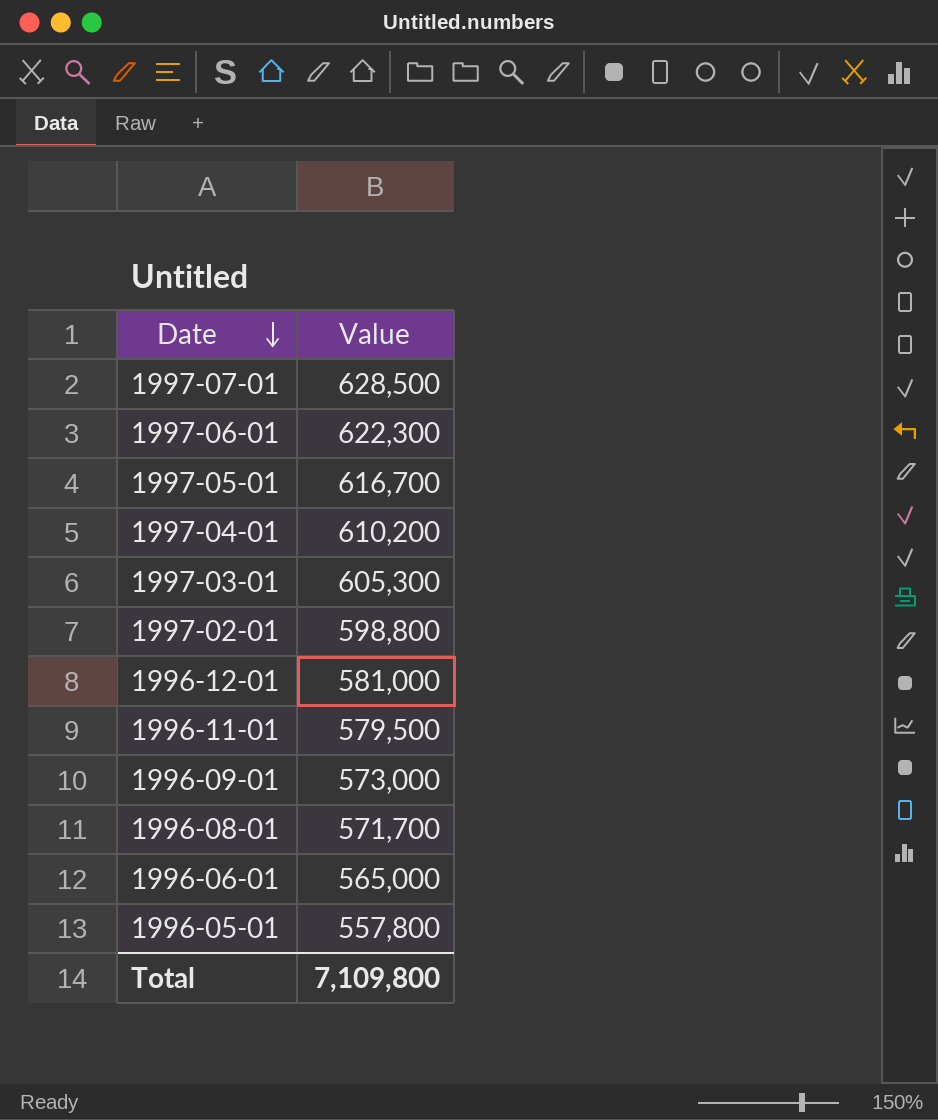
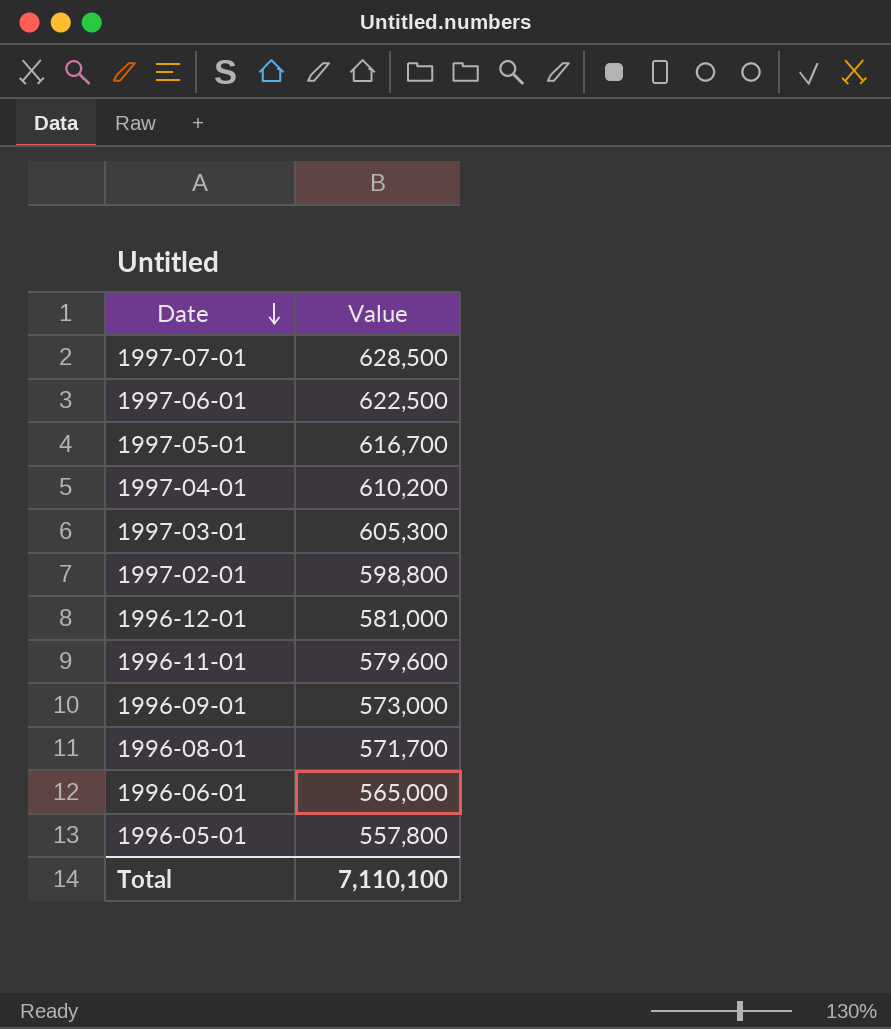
1997-06-01 | Value: 622,300 -> 622,500
1996-11-01 | Value: 579,500 -> 579,600
Total | Value: 7,109,800 -> 7,110,100

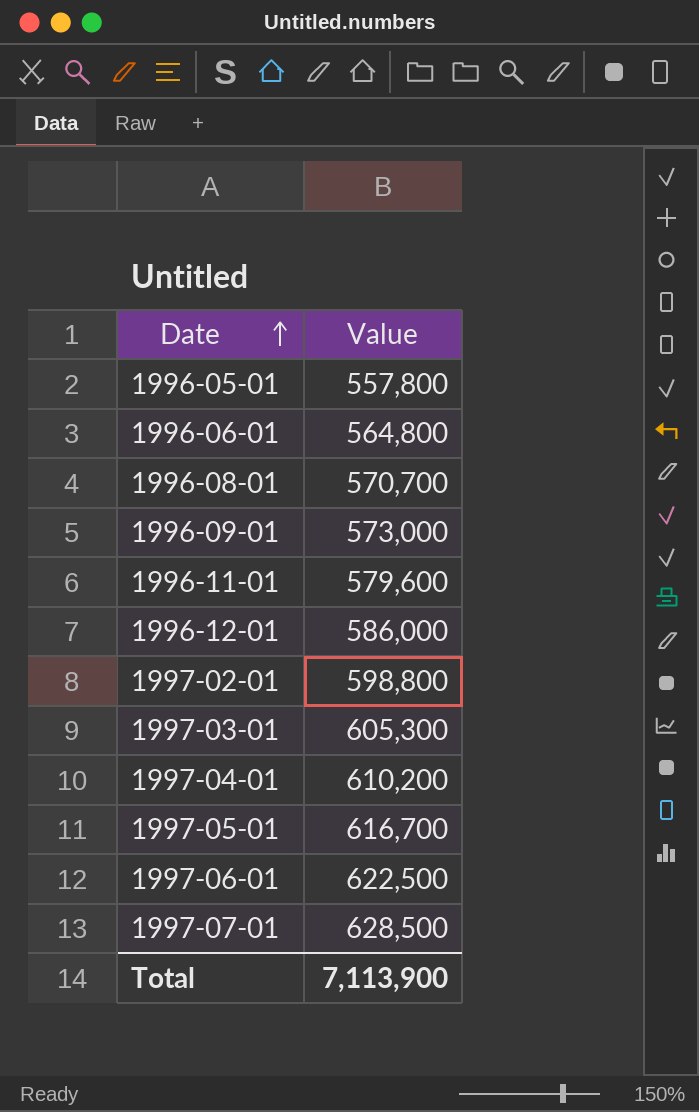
row order: Date descending -> Date ascending
1996-06-01 | Value: 565,000 -> 564,800
1996-08-01 | Value: 571,700 -> 570,700
1996-12-01 | Value: 581,000 -> 586,000
Total | Value: 7,110,100 -> 7,113,900

